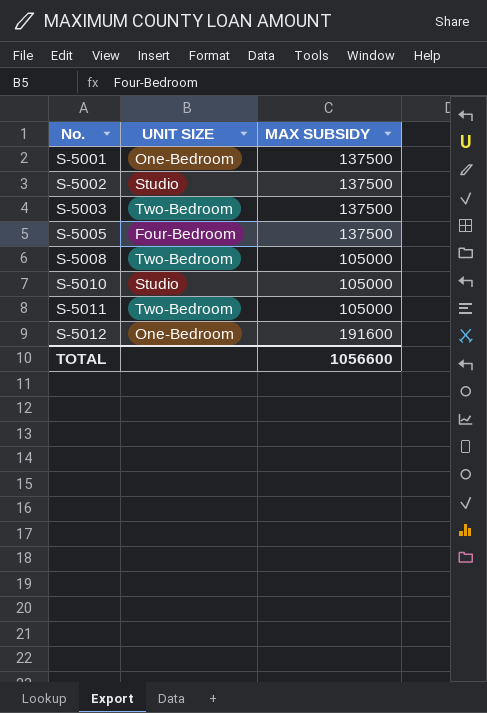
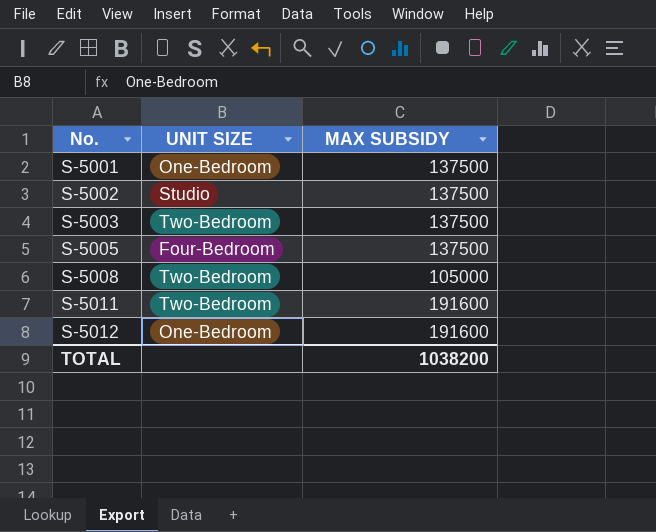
row S-5010: Studio | 105000 -> none
S-5011 | MAX SUBSIDY: 105000 -> 191600
TOTAL | MAX SUBSIDY: 1056600 -> 1038200

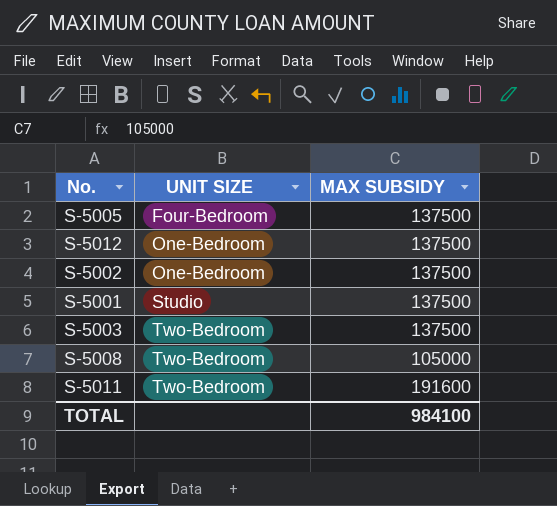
row order: No. ascending -> UNIT SIZE ascending
S-5012 | MAX SUBSIDY: 191600 -> 137500
S-5002 | UNIT SIZE: Studio -> One-Bedroom
S-5001 | UNIT SIZE: One-Bedroom -> Studio
TOTAL | MAX SUBSIDY: 1038200 -> 984100

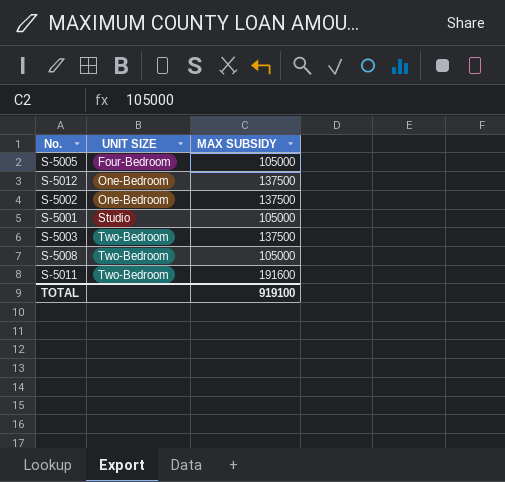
S-5005 | MAX SUBSIDY: 137500 -> 105000
S-5001 | MAX SUBSIDY: 137500 -> 105000
TOTAL | MAX SUBSIDY: 984100 -> 919100

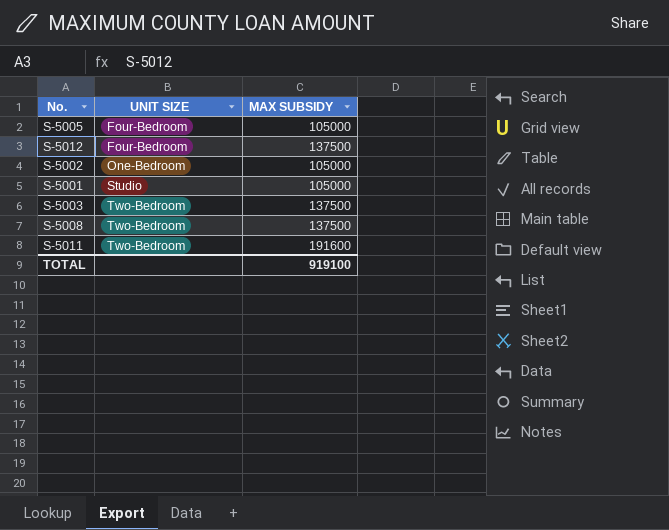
S-5012 | UNIT SIZE: One-Bedroom -> Four-Bedroom
S-5002 | MAX SUBSIDY: 137500 -> 105000
S-5008 | MAX SUBSIDY: 105000 -> 137500

